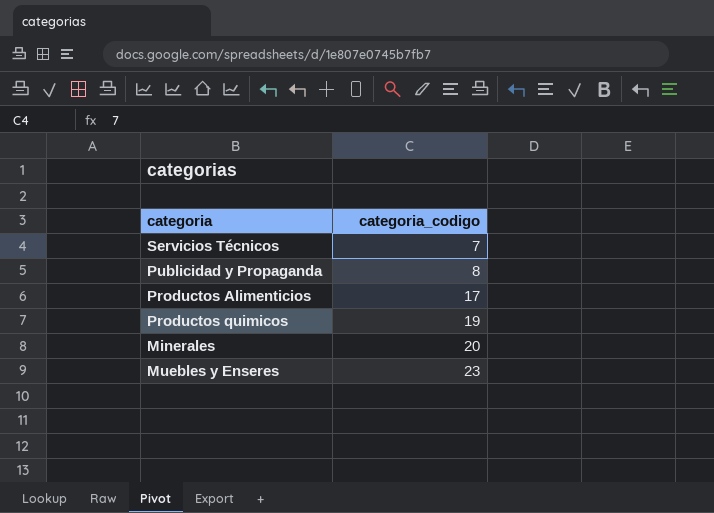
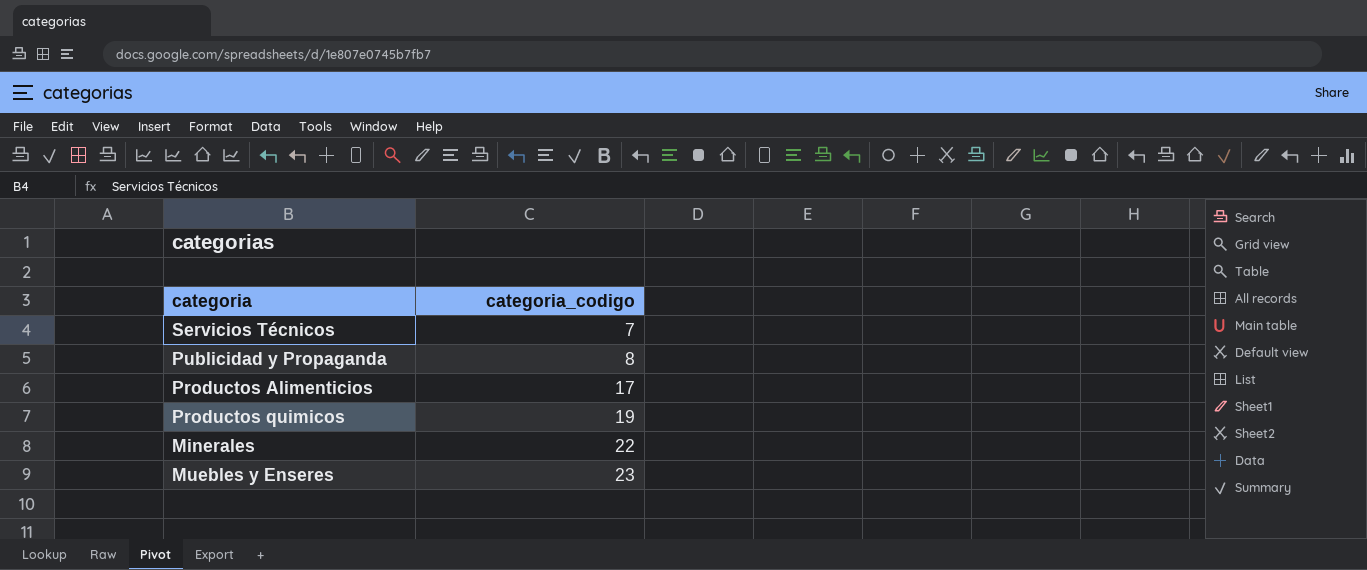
Minerales | categoria_codigo: 20 -> 22

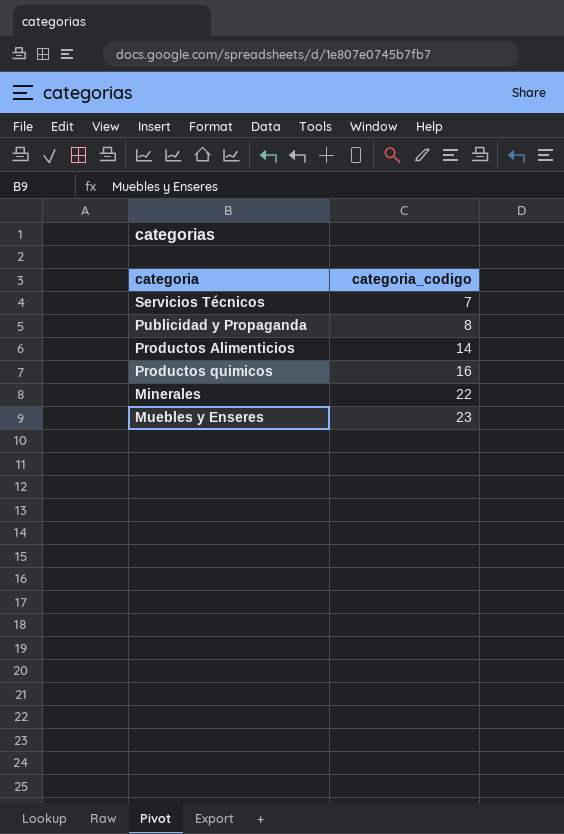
Productos Alimenticios | categoria_codigo: 17 -> 14
Productos quimicos | categoria_codigo: 19 -> 16

